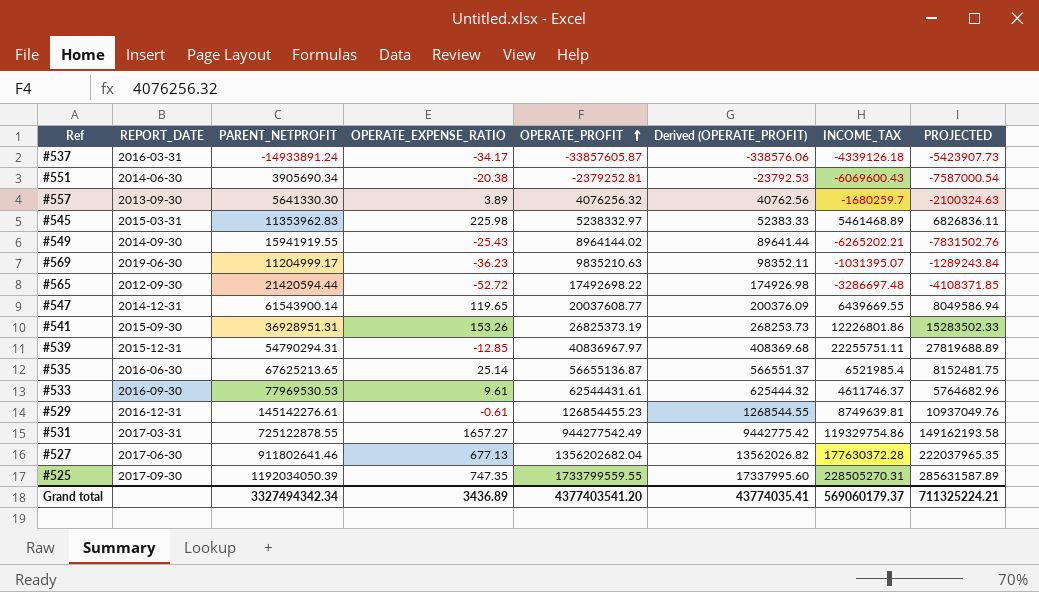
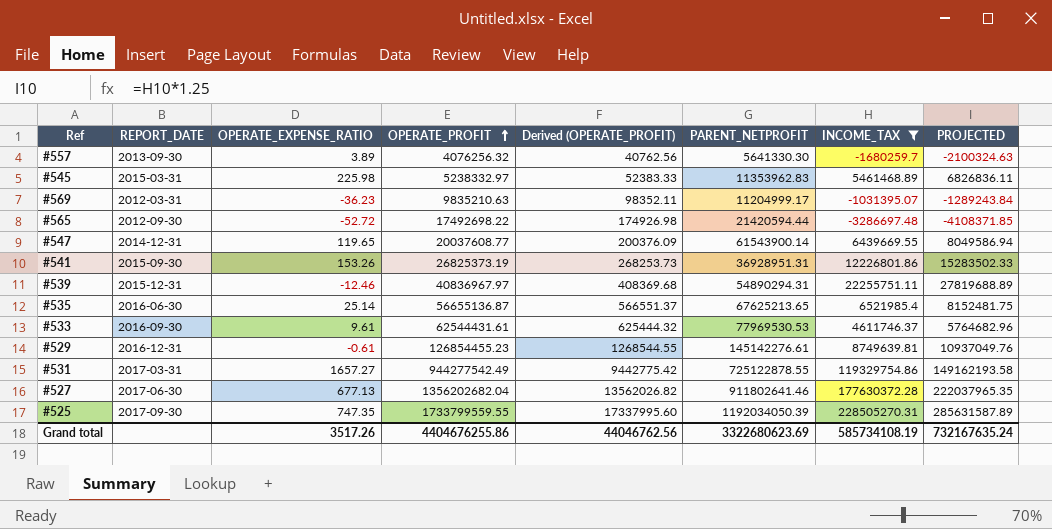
filter: none -> INCOME_TAX >= -3286697.48
column PARENT_NETPROFIT | position: 3 -> 6
#569 | REPORT_DATE: 2019-06-30 -> 2012-03-31
#539 | OPERATE_EXPENSE_RATIO: -12.85 -> -12.46
#539 | PARENT_NETPROFIT: 54790294.31 -> 54890294.31
Grand total | OPERATE_EXPENSE_RATIO: 3436.89 -> 3517.26
Grand total | OPERATE_PROFIT: 4377403541.20 -> 4404676255.86
Grand total | Derived (OPERATE_PROFIT): 43774035.41 -> 44046762.56
Grand total | PARENT_NETPROFIT: 3327494342.34 -> 3322680623.69
Grand total | INCOME_TAX: 569060179.37 -> 585734108.19
Grand total | PROJECTED: 711325224.21 -> 732167635.24

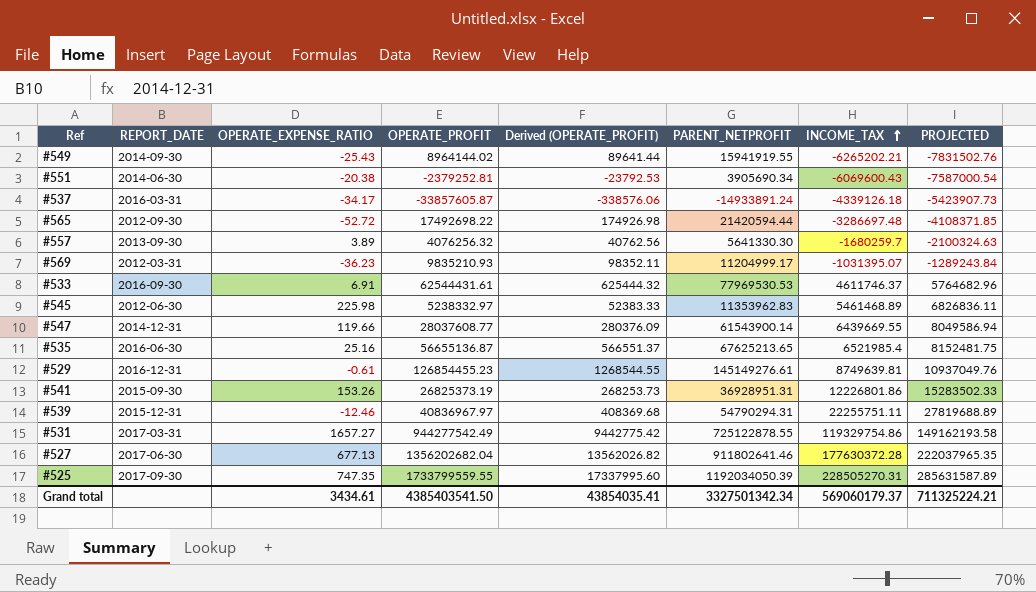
filter: INCOME_TAX >= -3286697.48 -> none
row order: OPERATE_PROFIT ascending -> INCOME_TAX ascending
#569 | OPERATE_PROFIT: 9835210.63 -> 9835210.93
#533 | OPERATE_EXPENSE_RATIO: 9.61 -> 6.91
#545 | REPORT_DATE: 2015-03-31 -> 2012-06-30
#547 | OPERATE_EXPENSE_RATIO: 119.65 -> 119.66
#547 | OPERATE_PROFIT: 20037608.77 -> 28037608.77
#547 | Derived (OPERATE_PROFIT): 200376.09 -> 280376.09
#535 | OPERATE_EXPENSE_RATIO: 25.14 -> 25.16
#529 | PARENT_NETPROFIT: 145142276.61 -> 145149276.61
#539 | PARENT_NETPROFIT: 54890294.31 -> 54790294.31
Grand total | OPERATE_EXPENSE_RATIO: 3517.26 -> 3434.61
Grand total | OPERATE_PROFIT: 4404676255.86 -> 4385403541.50
Grand total | Derived (OPERATE_PROFIT): 44046762.56 -> 43854035.41
Grand total | PARENT_NETPROFIT: 3322680623.69 -> 3327501342.34
Grand total | INCOME_TAX: 585734108.19 -> 569060179.37
Grand total | PROJECTED: 732167635.24 -> 711325224.21

